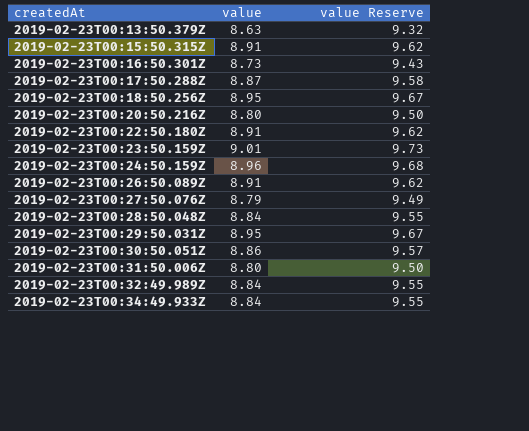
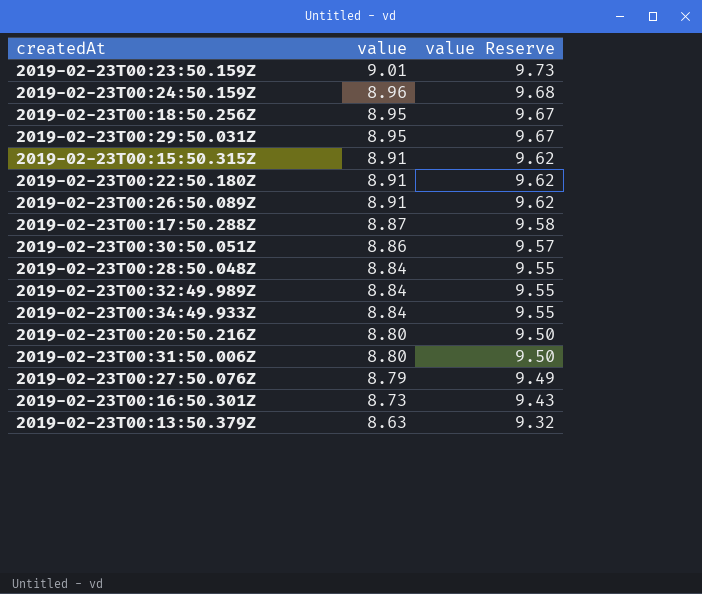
row order: createdAt ascending -> value descending

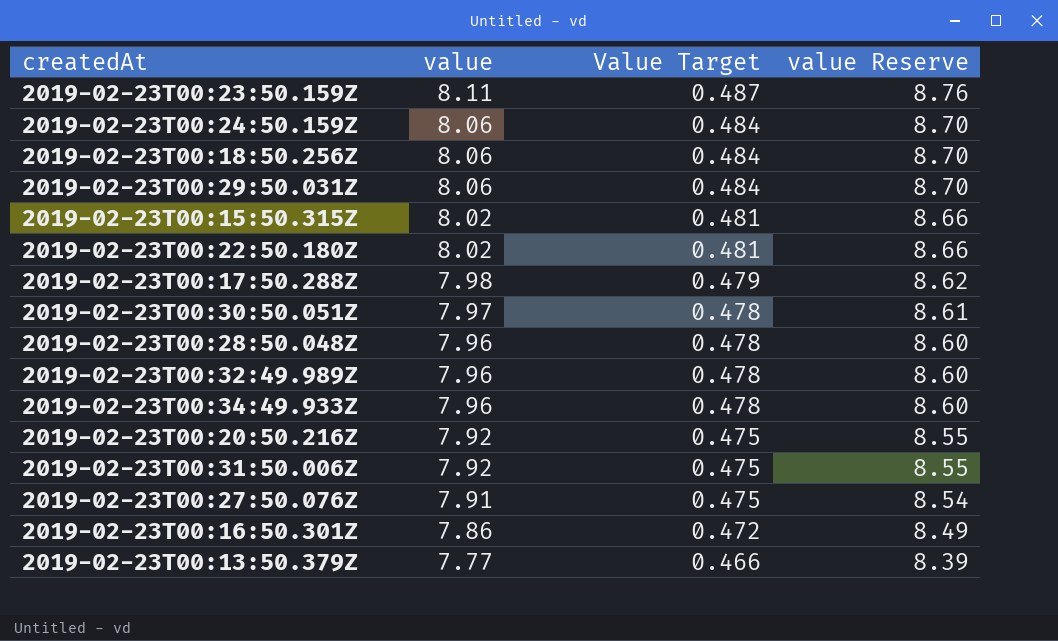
column Value Target | formula: none -> [value] * 0.06
row 2019-02-23T00:26:50.089Z: 8.91 | 9.62 -> none
2019-02-23T00:23:50.159Z | value: 9.01 -> 8.11
2019-02-23T00:23:50.159Z | value Reserve: 9.73 -> 8.76
2019-02-23T00:24:50.159Z | value: 8.96 -> 8.06
2019-02-23T00:24:50.159Z | value Reserve: 9.68 -> 8.70
2019-02-23T00:18:50.256Z | value: 8.95 -> 8.06
2019-02-23T00:18:50.256Z | value Reserve: 9.67 -> 8.70
2019-02-23T00:29:50.031Z | value: 8.95 -> 8.06
2019-02-23T00:29:50.031Z | value Reserve: 9.67 -> 8.70
2019-02-23T00:15:50.315Z | value: 8.91 -> 8.02
2019-02-23T00:15:50.315Z | value Reserve: 9.62 -> 8.66
2019-02-23T00:22:50.180Z | value: 8.91 -> 8.02
2019-02-23T00:22:50.180Z | value Reserve: 9.62 -> 8.66
2019-02-23T00:17:50.288Z | value: 8.87 -> 7.98
2019-02-23T00:17:50.288Z | value Reserve: 9.58 -> 8.62
2019-02-23T00:30:50.051Z | value: 8.86 -> 7.97
2019-02-23T00:30:50.051Z | value Reserve: 9.57 -> 8.61
2019-02-23T00:28:50.048Z | value: 8.84 -> 7.96
2019-02-23T00:28:50.048Z | value Reserve: 9.55 -> 8.60
2019-02-23T00:32:49.989Z | value: 8.84 -> 7.96
2019-02-23T00:32:49.989Z | value Reserve: 9.55 -> 8.60
2019-02-23T00:34:49.933Z | value: 8.84 -> 7.96
2019-02-23T00:34:49.933Z | value Reserve: 9.55 -> 8.60
2019-02-23T00:20:50.216Z | value: 8.80 -> 7.92
2019-02-23T00:20:50.216Z | value Reserve: 9.50 -> 8.55
2019-02-23T00:31:50.006Z | value: 8.80 -> 7.92
2019-02-23T00:31:50.006Z | value Reserve: 9.50 -> 8.55
2019-02-23T00:27:50.076Z | value: 8.79 -> 7.91
2019-02-23T00:27:50.076Z | value Reserve: 9.49 -> 8.54
2019-02-23T00:16:50.301Z | value: 8.73 -> 7.86
2019-02-23T00:16:50.301Z | value Reserve: 9.43 -> 8.49
2019-02-23T00:13:50.379Z | value: 8.63 -> 7.77
2019-02-23T00:13:50.379Z | value Reserve: 9.32 -> 8.39

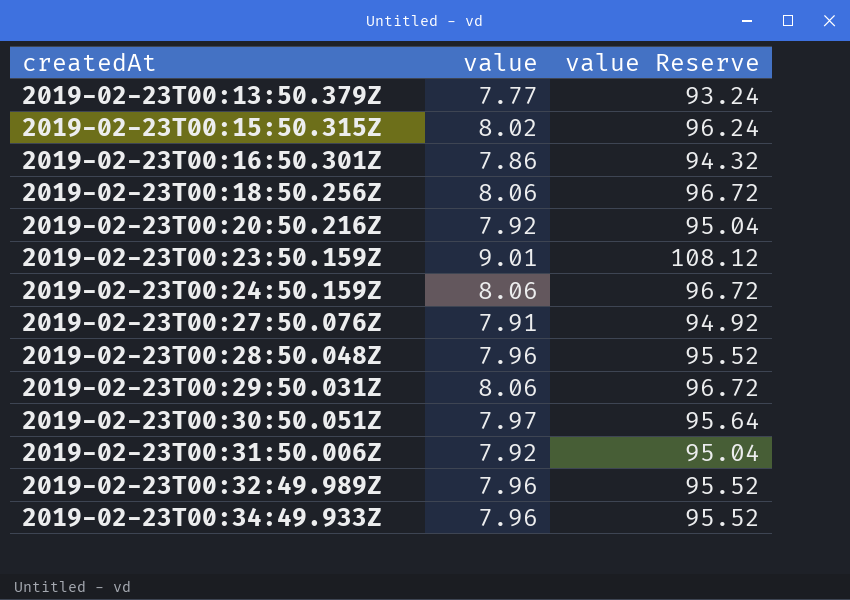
row order: value descending -> createdAt ascending
column Value Target | formula: [value] * 0.06 -> none
column value Reserve | formula: [value] * 1.08 -> [value] * 12
row 2019-02-23T00:22:50.180Z: 8.02 | 0.481 | 8.66 -> none
row 2019-02-23T00:17:50.288Z: 7.98 | 0.479 | 8.62 -> none
2019-02-23T00:23:50.159Z | value: 8.11 -> 9.01

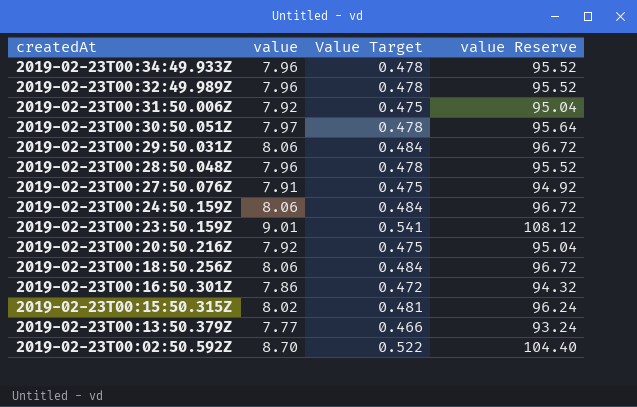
row order: createdAt ascending -> createdAt descending
column Value Target | formula: none -> [value] * 0.06
row 2019-02-23T00:02:50.592Z: none -> 8.70 | 0.522 | 104.40

